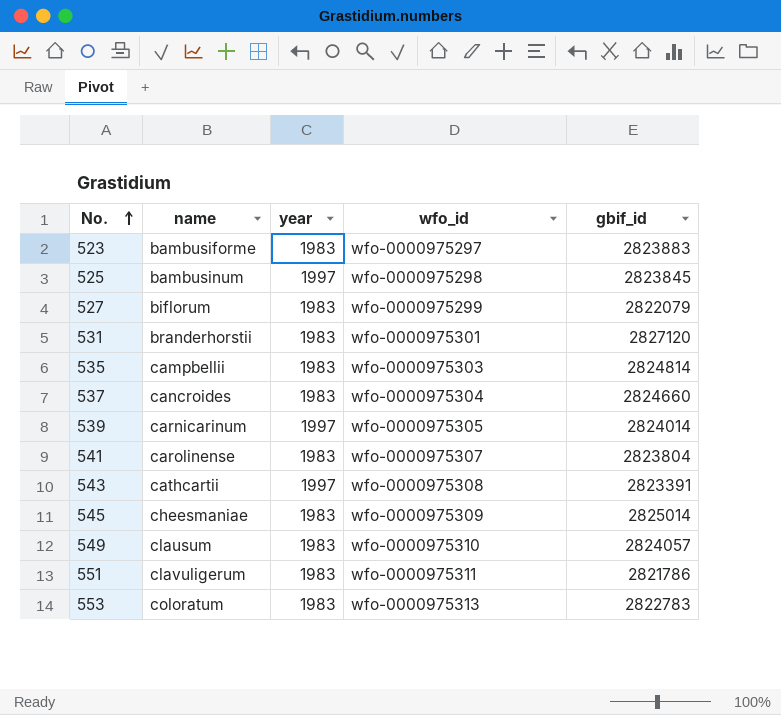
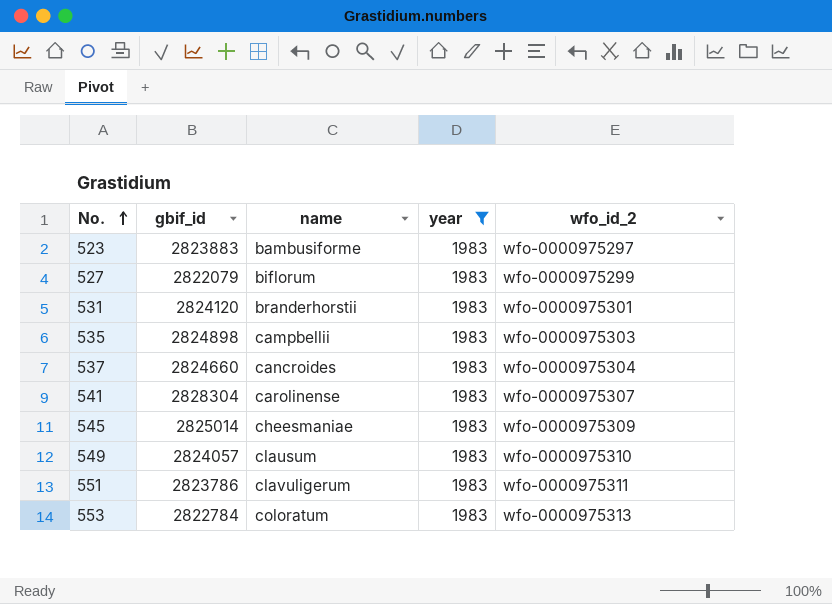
filter: none -> year = 1983
column gbif_id | position: 5 -> 2
column name: wfo_id -> wfo_id_2
531 | gbif_id: 2827120 -> 2824120
535 | gbif_id: 2824814 -> 2824898
541 | gbif_id: 2823804 -> 2828304
551 | gbif_id: 2821786 -> 2823786
553 | gbif_id: 2822783 -> 2822784

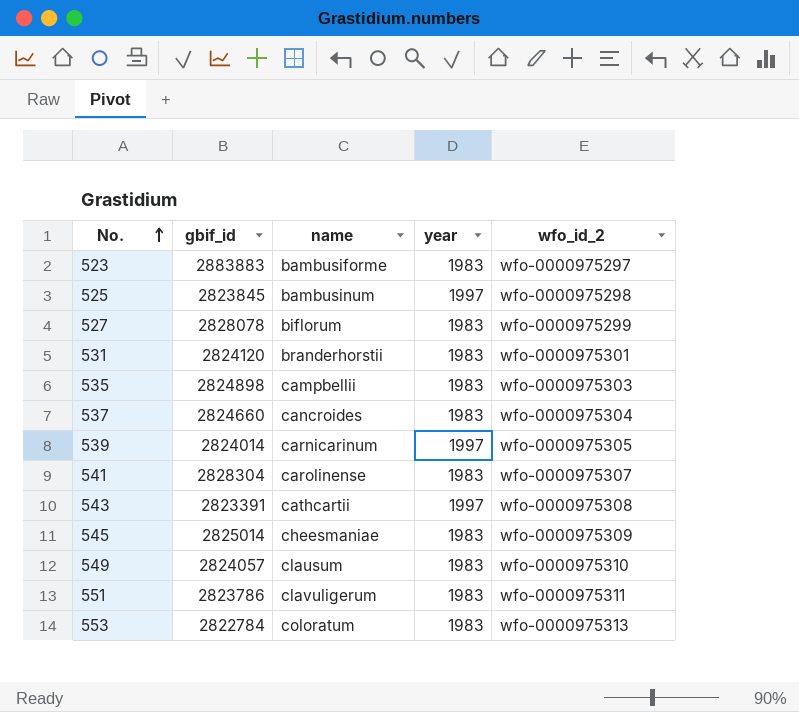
filter: year = 1983 -> none
523 | gbif_id: 2823883 -> 2883883
527 | gbif_id: 2822079 -> 2828078

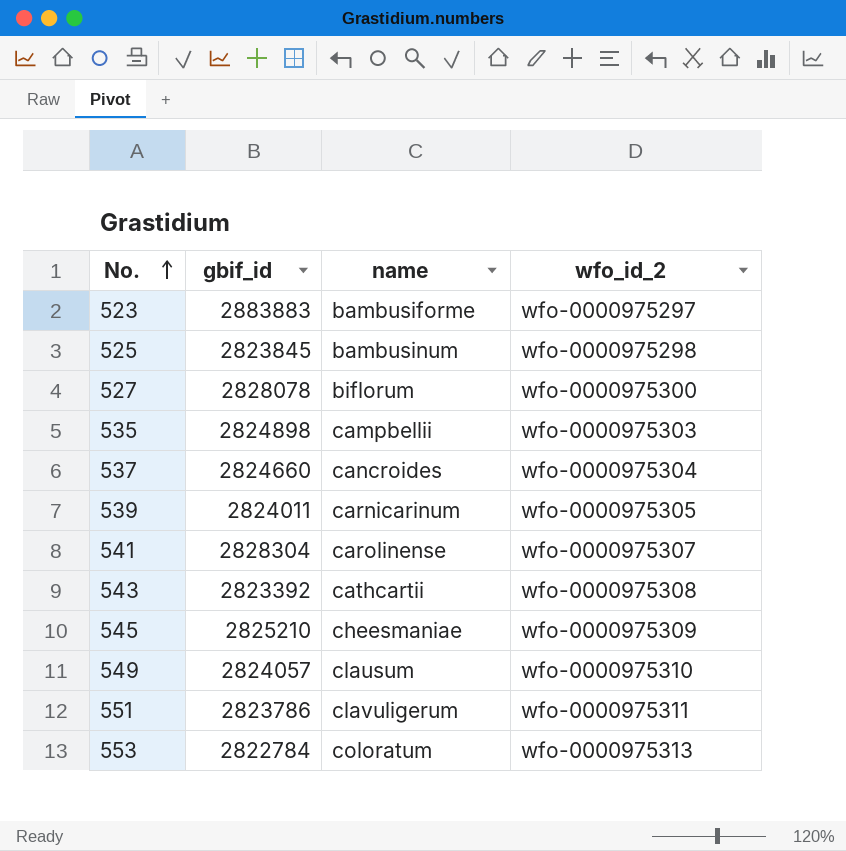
column year | position: 4 -> none
row 531: 2824120 | branderhorstii | 1983 | wfo-0000975301 -> none
527 | wfo_id_2: wfo-0000975299 -> wfo-0000975300
539 | gbif_id: 2824014 -> 2824011
543 | gbif_id: 2823391 -> 2823392
545 | gbif_id: 2825014 -> 2825210

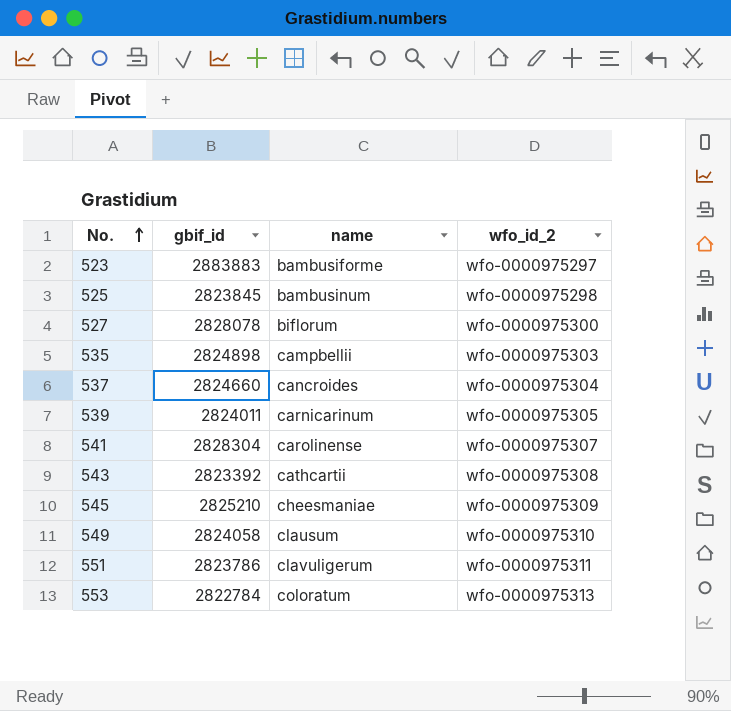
549 | gbif_id: 2824057 -> 2824058

